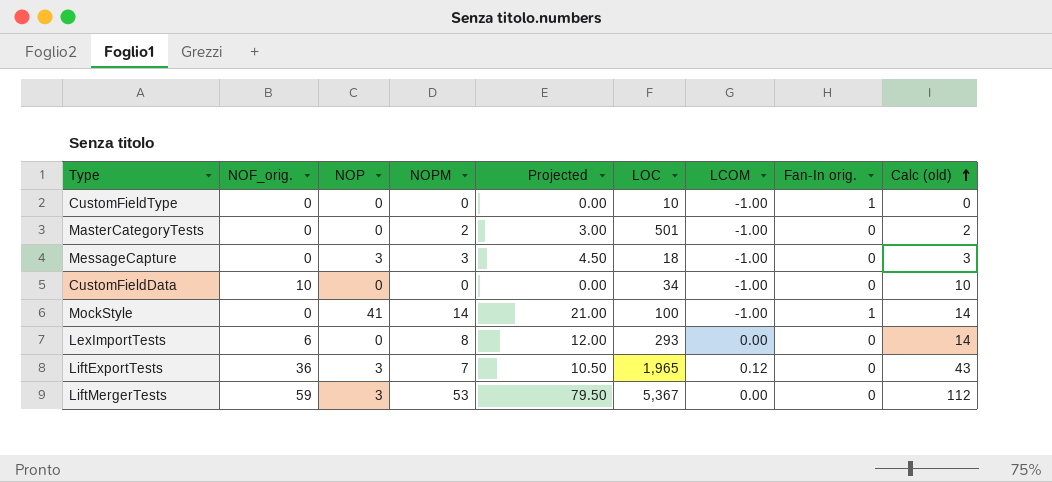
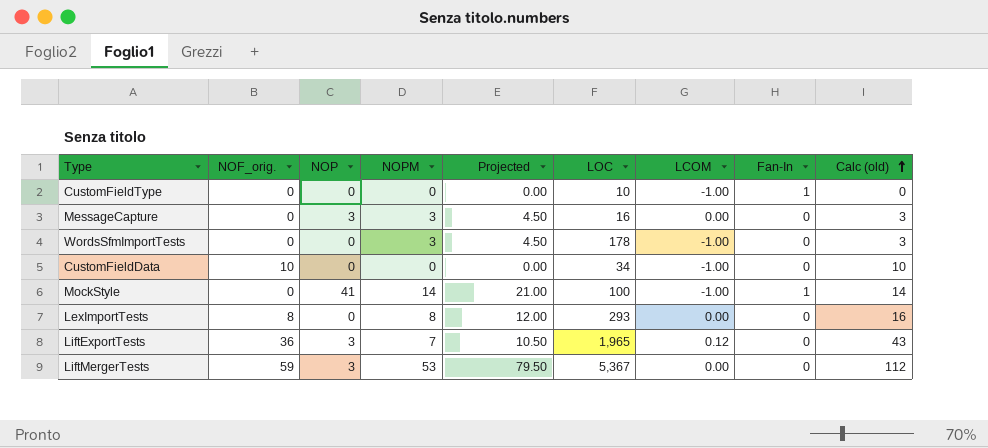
column name: Fan-In orig. -> Fan-In
row MasterCategoryTests: 0 | 0 | 2 | 3.00 | 501 | -1.00 | 0 | 2 -> none
MessageCapture | LOC: 18 -> 16
MessageCapture | LCOM: -1.00 -> 0.00
row WordsSfmImportTests: none -> 0 | 0 | 3 | 4.50 | 178 | -1.00 | 0 | 3
LexImportTests | NOF_orig.: 6 -> 8
LexImportTests | Calc (old): 14 -> 16

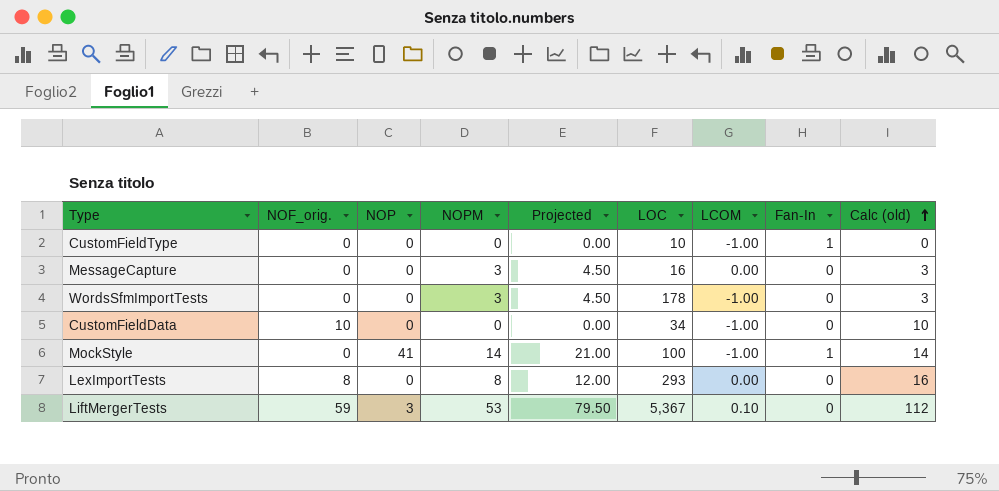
row LiftExportTests: 36 | 3 | 7 | 10.50 | 1,965 | 0.12 | 0 | 43 -> none
MessageCapture | NOP: 3 -> 0
LiftMergerTests | LCOM: 0.00 -> 0.10

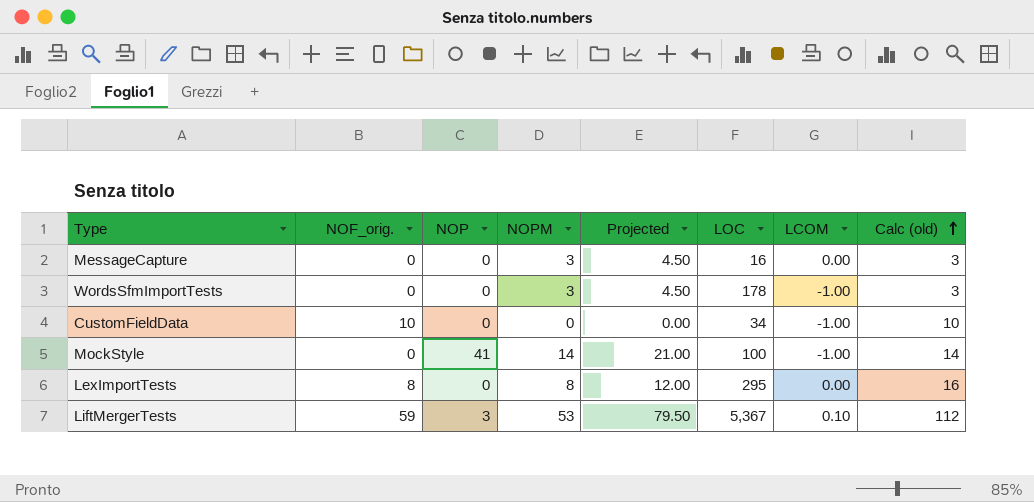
column Fan-In | position: 8 -> none
row CustomFieldType: 0 | 0 | 0 | 0.00 | 10 | -1.00 | 1 | 0 -> none
LexImportTests | LOC: 293 -> 295

